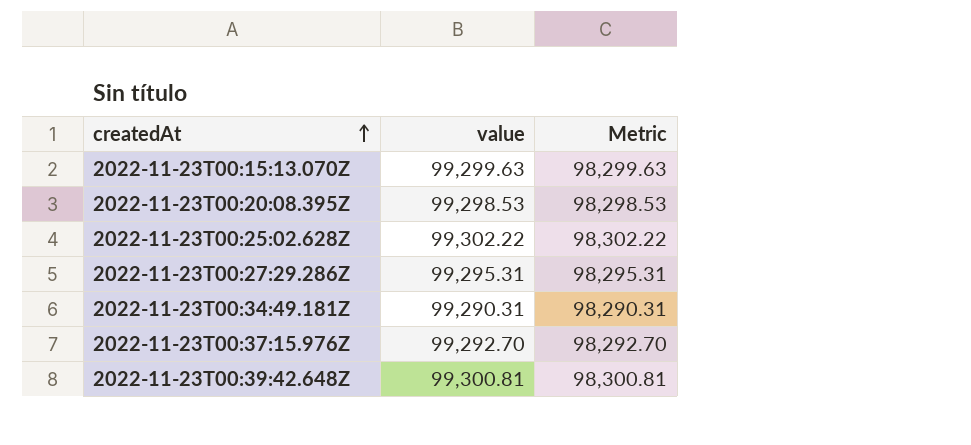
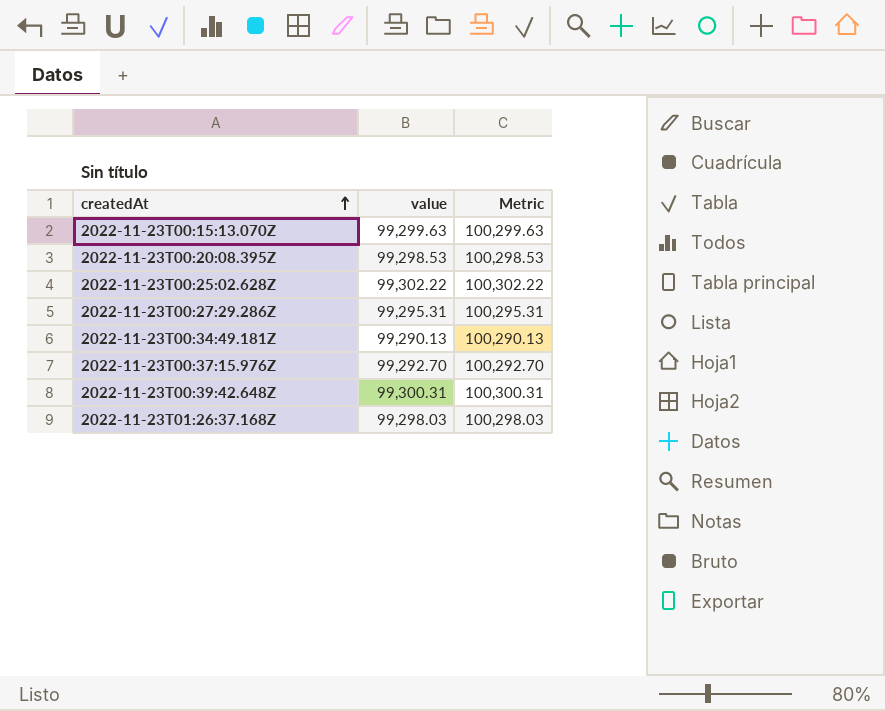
column Metric | formula: [value] - 1000 -> [value] + 1000
2022-11-23T00:34:49.181Z | value: 99,290.31 -> 99,290.13
2022-11-23T00:39:42.648Z | value: 99,300.81 -> 99,300.31
row 2022-11-23T01:26:37.168Z: none -> 99,298.03 | 100,298.03

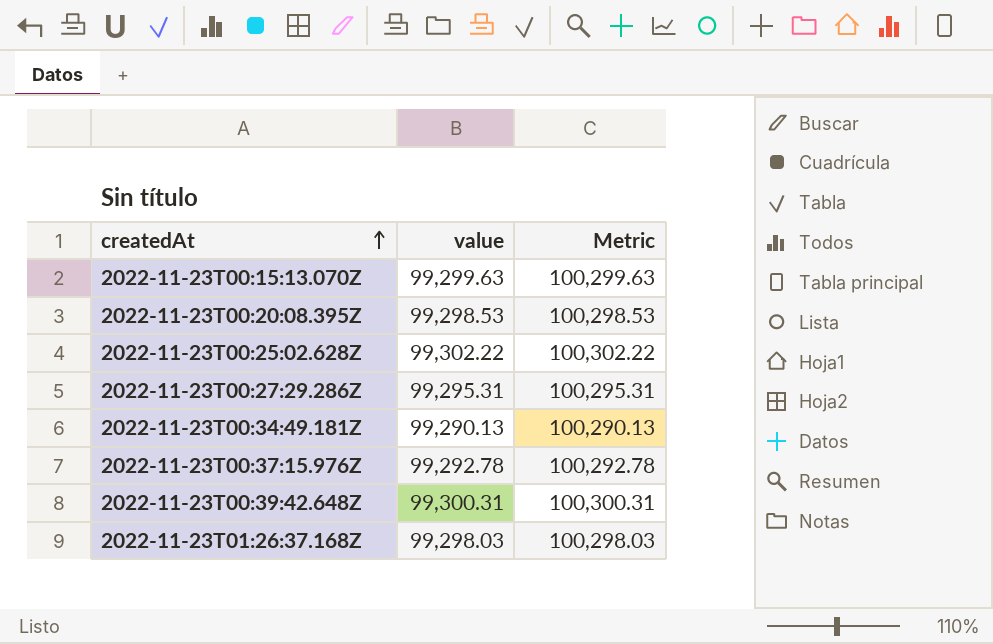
2022-11-23T00:37:15.976Z | value: 99,292.70 -> 99,292.78
2022-11-23T00:37:15.976Z | Metric: 100,292.70 -> 100,292.78

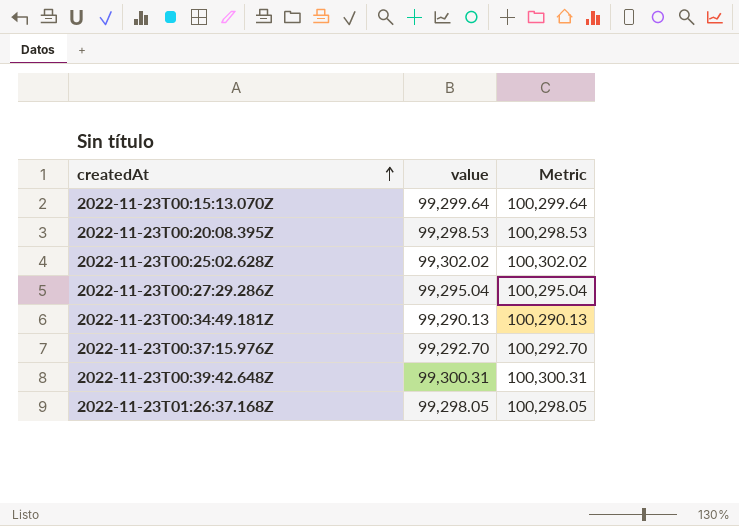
2022-11-23T00:15:13.070Z | value: 99,299.63 -> 99,299.64
2022-11-23T00:15:13.070Z | Metric: 100,299.63 -> 100,299.64
2022-11-23T00:25:02.628Z | value: 99,302.22 -> 99,302.02
2022-11-23T00:25:02.628Z | Metric: 100,302.22 -> 100,302.02
2022-11-23T00:27:29.286Z | value: 99,295.31 -> 99,295.04
2022-11-23T00:27:29.286Z | Metric: 100,295.31 -> 100,295.04
2022-11-23T00:37:15.976Z | value: 99,292.78 -> 99,292.70
2022-11-23T00:37:15.976Z | Metric: 100,292.78 -> 100,292.70
2022-11-23T01:26:37.168Z | value: 99,298.03 -> 99,298.05
2022-11-23T01:26:37.168Z | Metric: 100,298.03 -> 100,298.05

